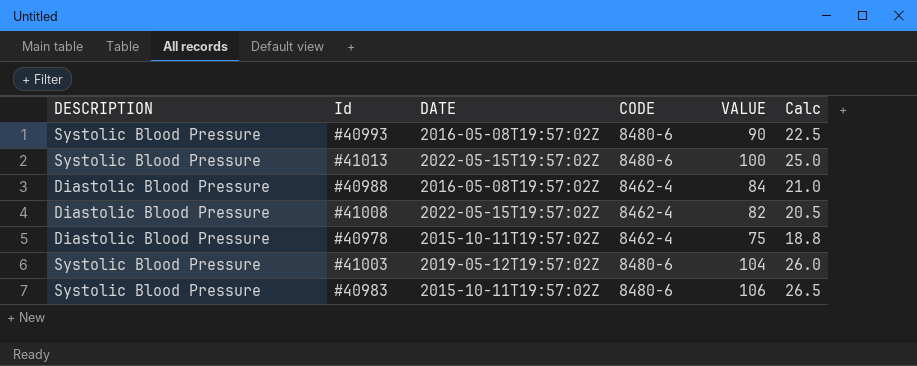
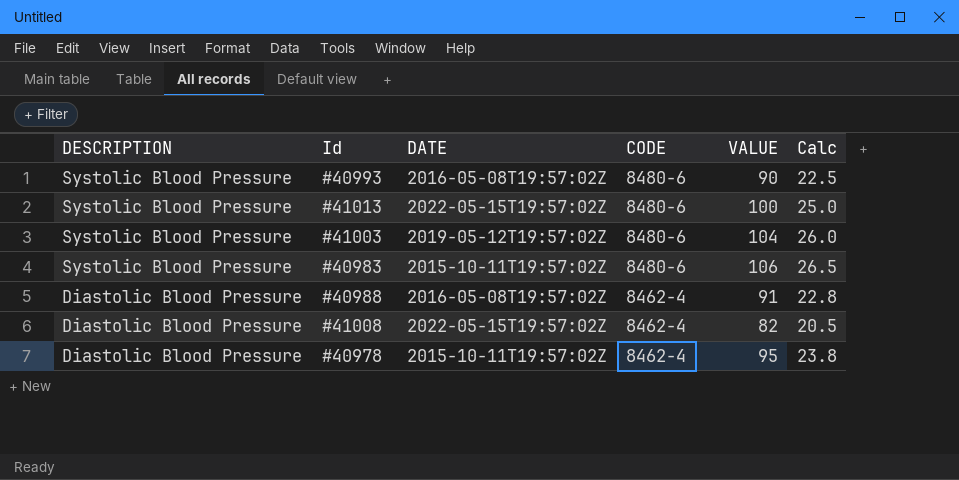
row order: none -> DESCRIPTION descending
#40988 | VALUE: 84 -> 91
#40988 | Calc: 21.0 -> 22.8
#40978 | VALUE: 75 -> 95
#40978 | Calc: 18.8 -> 23.8

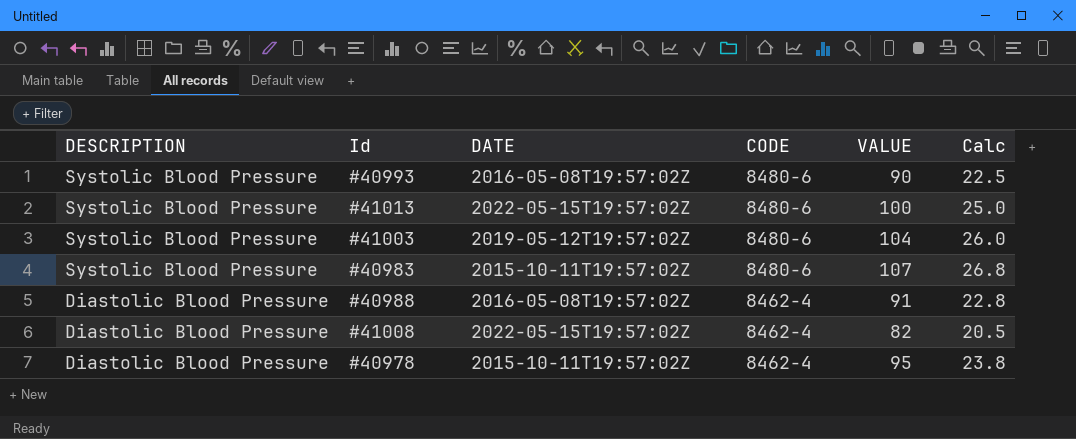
#40983 | VALUE: 106 -> 107
#40983 | Calc: 26.5 -> 26.8

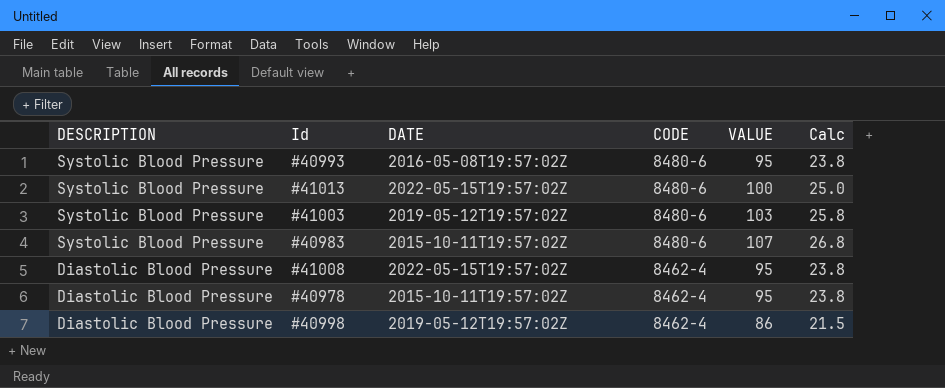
row #40988: Diastolic Blood Pressure | 2016-05-08T19:57:02Z | 8462-4 | 91 | 22.8 -> none
#40993 | VALUE: 90 -> 95
#40993 | Calc: 22.5 -> 23.8
#41003 | VALUE: 104 -> 103
#41003 | Calc: 26.0 -> 25.8
#41008 | VALUE: 82 -> 95
#41008 | Calc: 20.5 -> 23.8
row #40998: none -> Diastolic Blood Pressure | 2019-05-12T19:57:02Z | 8462-4 | 86 | 21.5

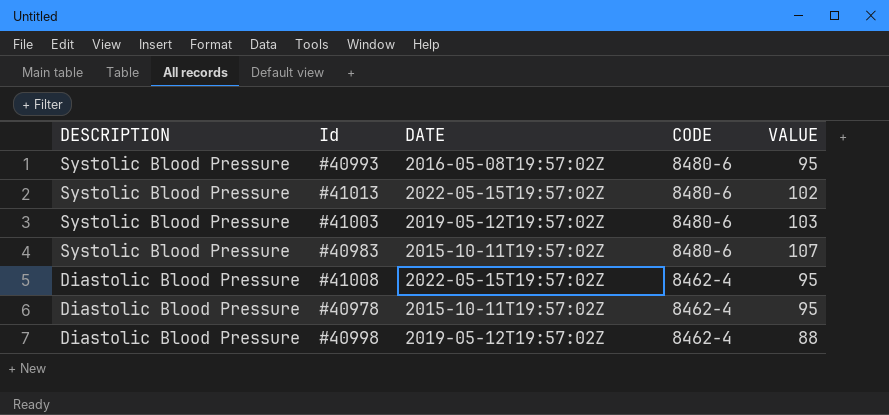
column Calc | formula: [VALUE] * 0.25 -> none
#41013 | VALUE: 100 -> 102
#40998 | VALUE: 86 -> 88

